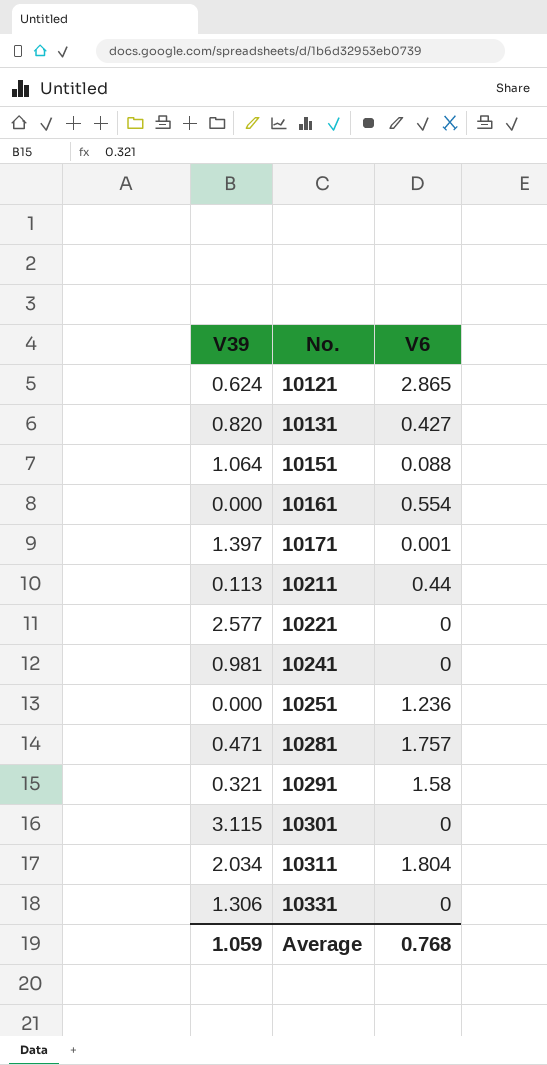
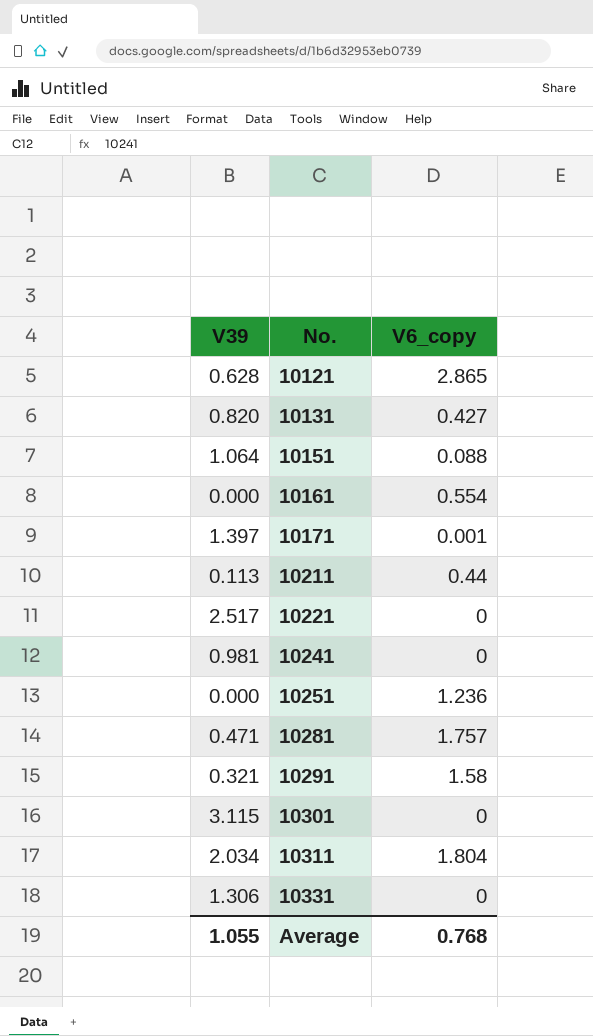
column name: V6 -> V6_copy
10121 | V39: 0.624 -> 0.628
10221 | V39: 2.577 -> 2.517
Average | V39: 1.059 -> 1.055

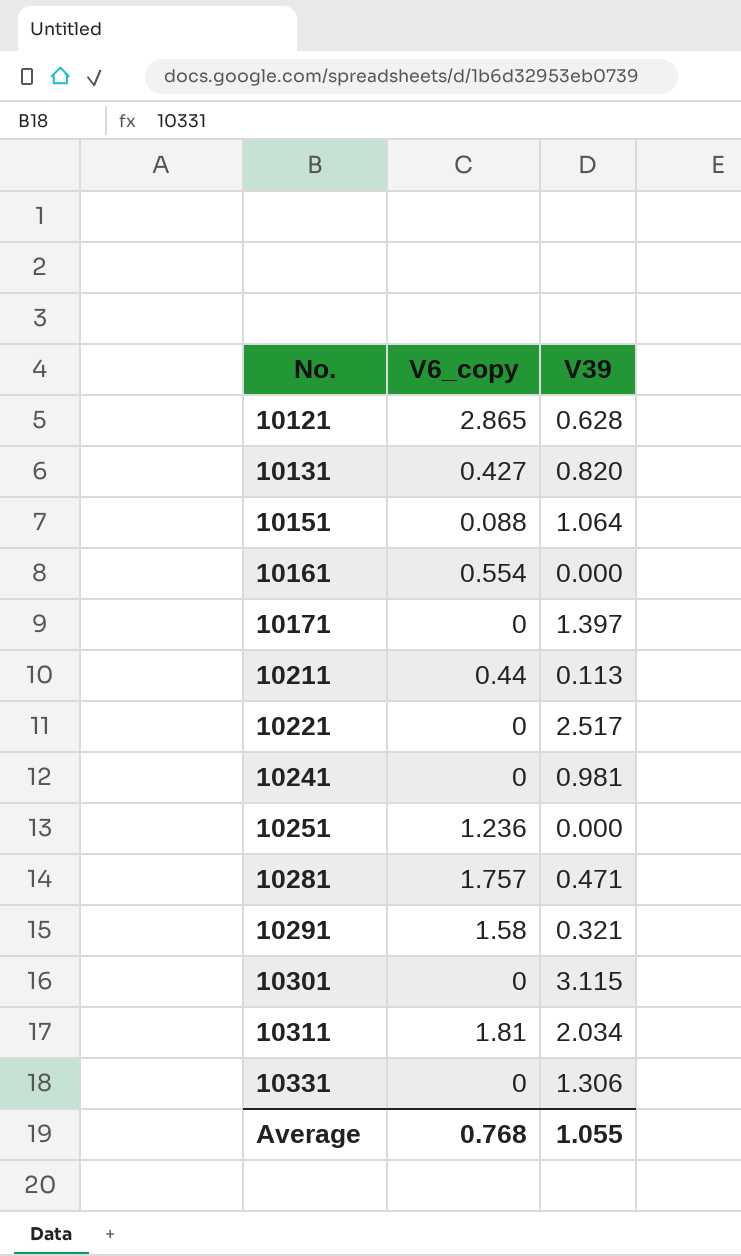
column V39 | position: 1 -> 3
10171 | V6_copy: 0.001 -> 0
10311 | V6_copy: 1.804 -> 1.81

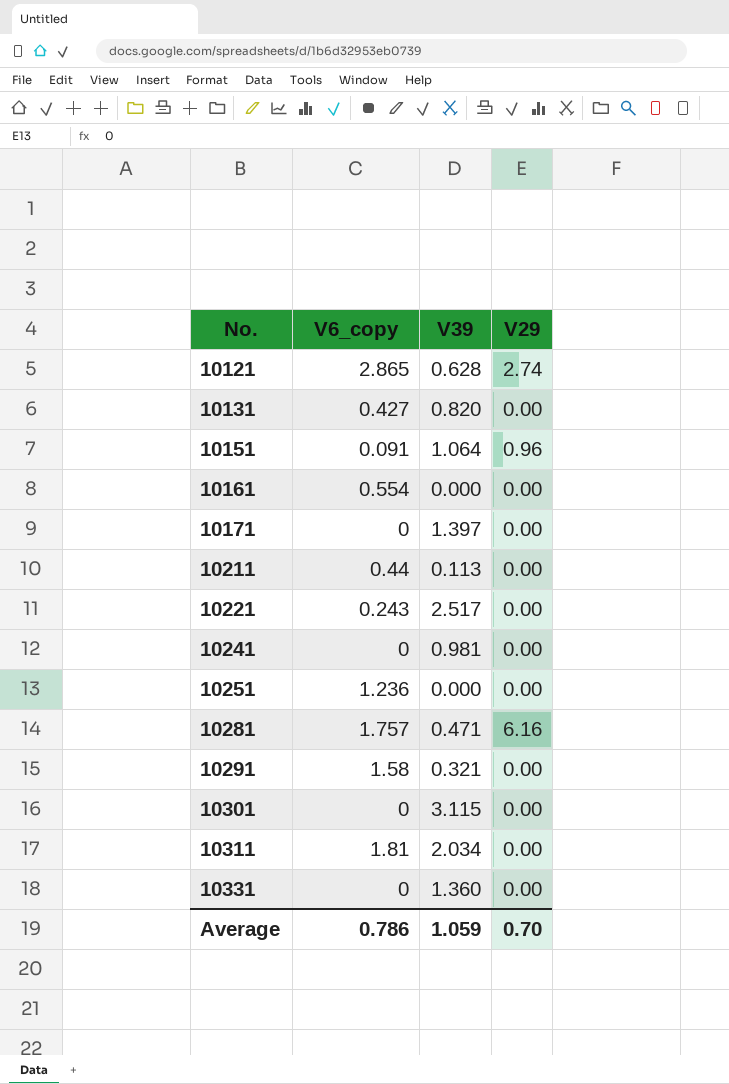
column V29 | position: none -> 4
10151 | V6_copy: 0.088 -> 0.091
10221 | V6_copy: 0 -> 0.243
10331 | V39: 1.306 -> 1.360
Average | V6_copy: 0.768 -> 0.786
Average | V39: 1.055 -> 1.059

